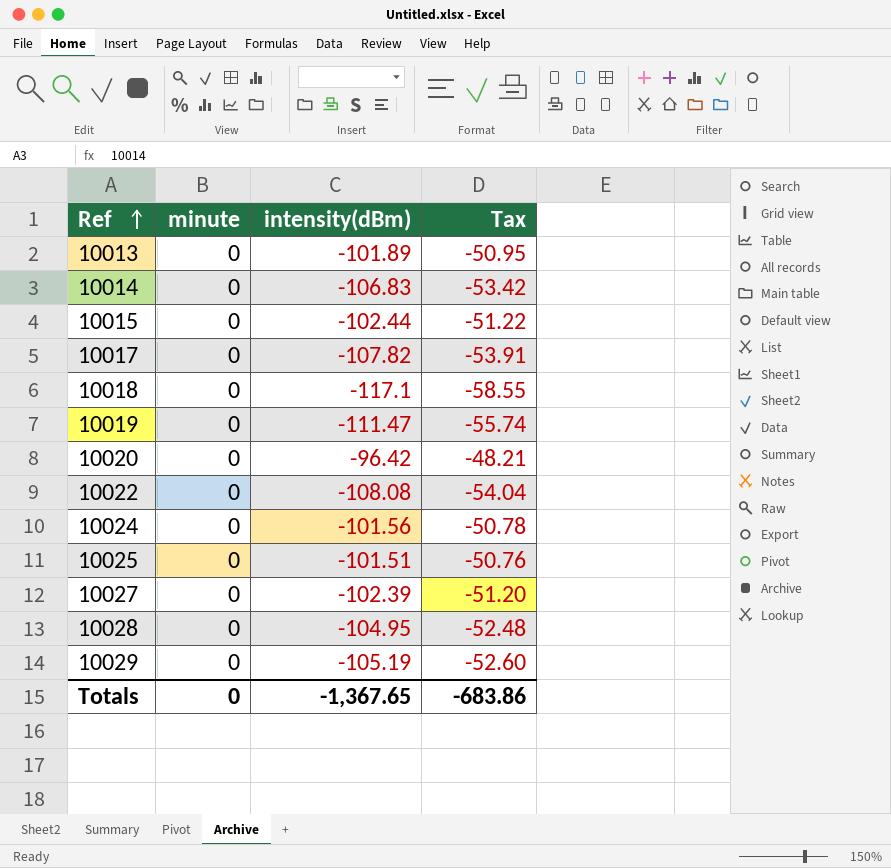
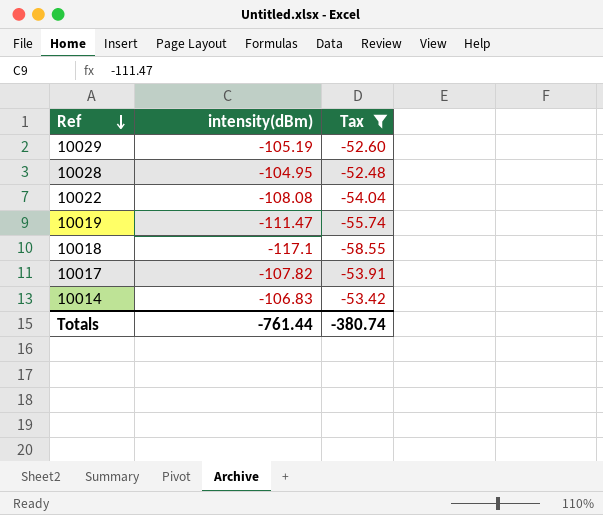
filter: none -> Tax <= -52.48
row order: Ref ascending -> Ref descending
column minute | position: 2 -> none
Totals | intensity(dBm): -1,367.65 -> -761.44
Totals | Tax: -683.86 -> -380.74

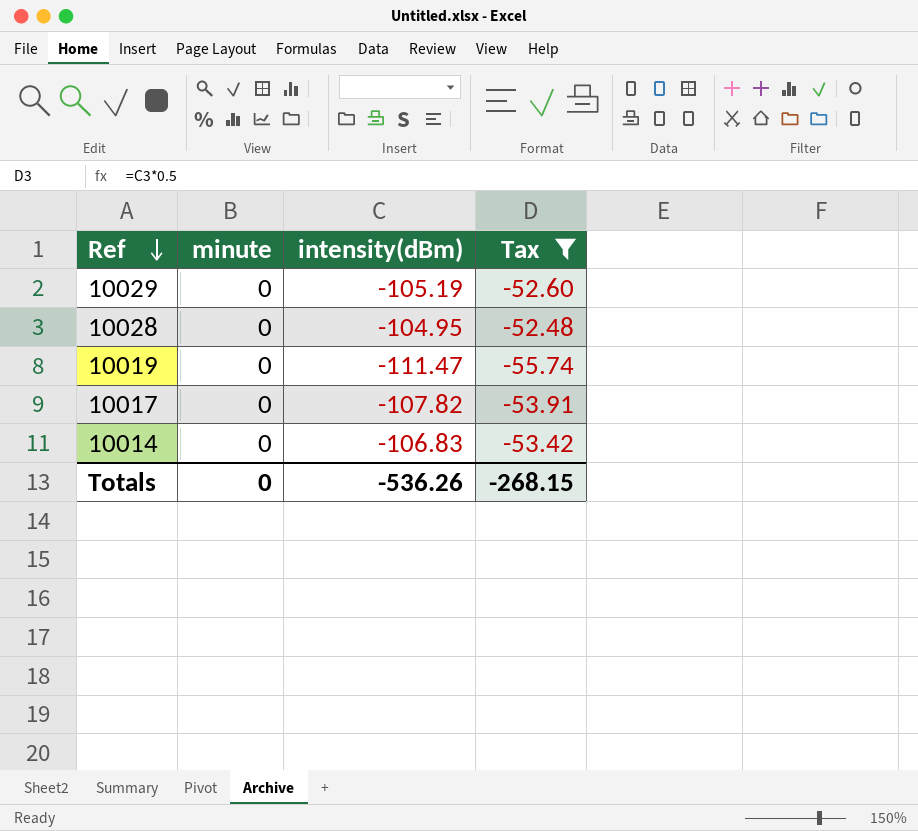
column minute | position: none -> 2
row 10022: -108.08 | -54.04 -> none
row 10018: -117.1 | -58.55 -> none
Totals | intensity(dBm): -761.44 -> -536.26
Totals | Tax: -380.74 -> -268.15

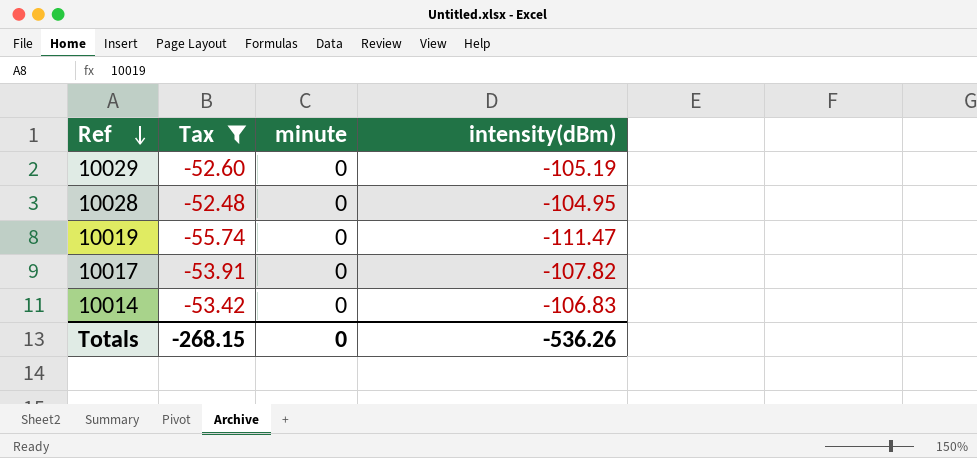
column Tax | position: 4 -> 2

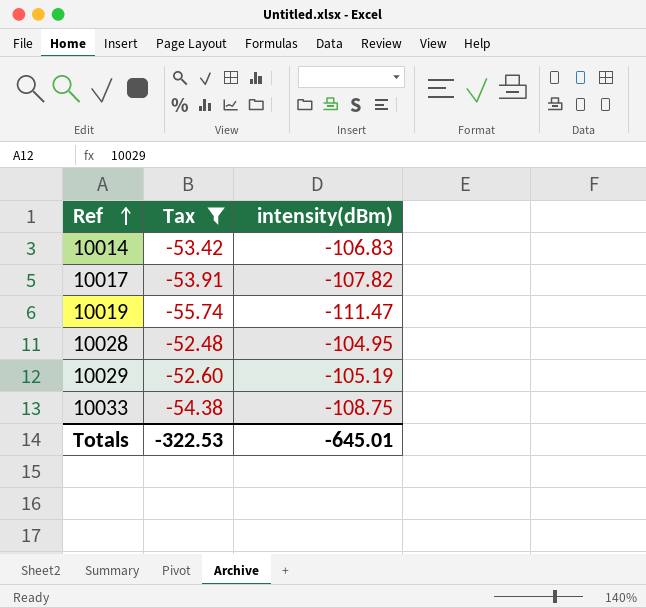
row order: Ref descending -> Ref ascending
column minute | position: 3 -> none
row 10033: none -> -54.38 | -108.75
Totals | Tax: -268.15 -> -322.53
Totals | intensity(dBm): -536.26 -> -645.01

